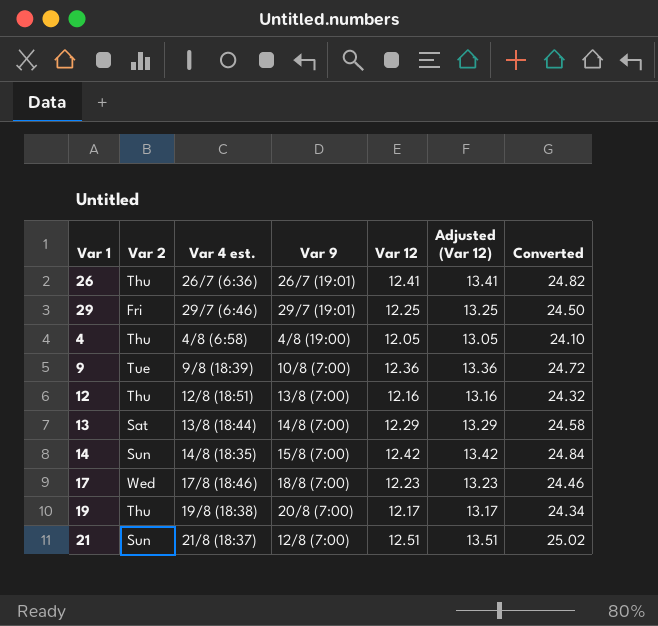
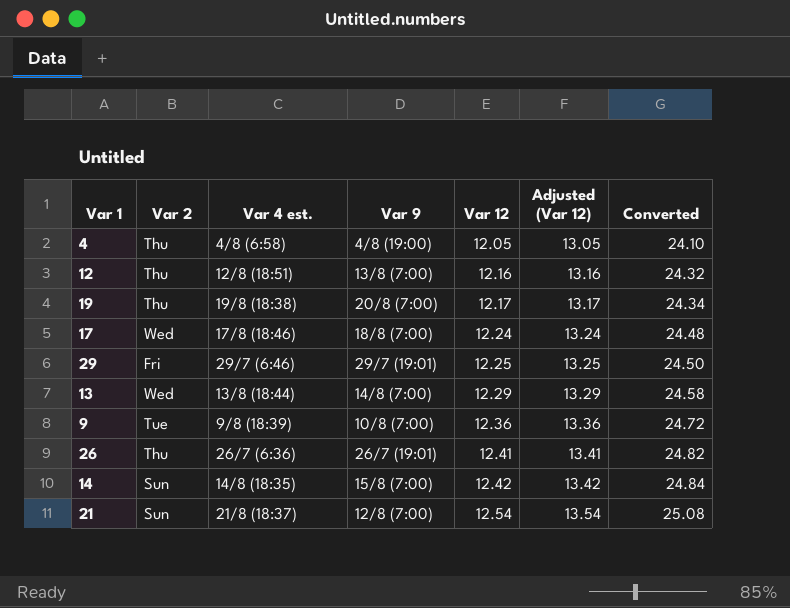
row order: none -> Var 12 ascending
17 | Var 12: 12.23 -> 12.24
17 | Adjusted (Var 12): 13.23 -> 13.24
17 | Converted: 24.46 -> 24.48
13 | Var 2: Sat -> Wed
21 | Var 12: 12.51 -> 12.54
21 | Adjusted (Var 12): 13.51 -> 13.54
21 | Converted: 25.02 -> 25.08

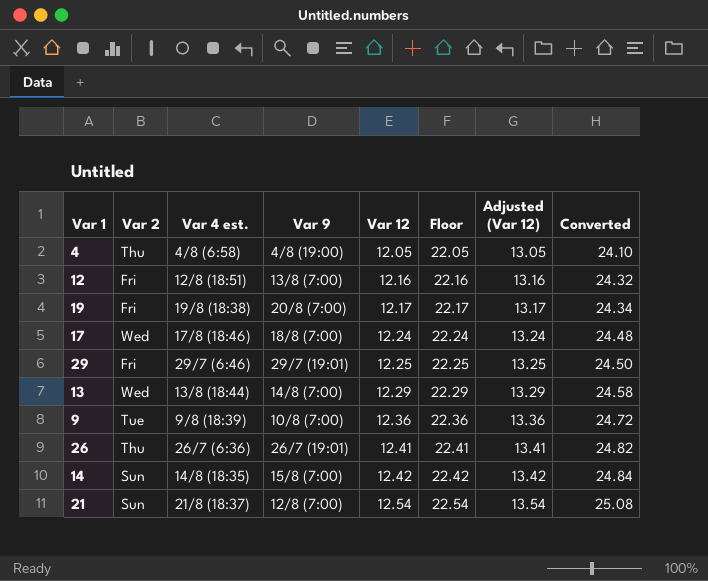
column Floor | formula: none -> [Var 12] + 10
12 | Var 2: Thu -> Fri
19 | Var 2: Thu -> Fri

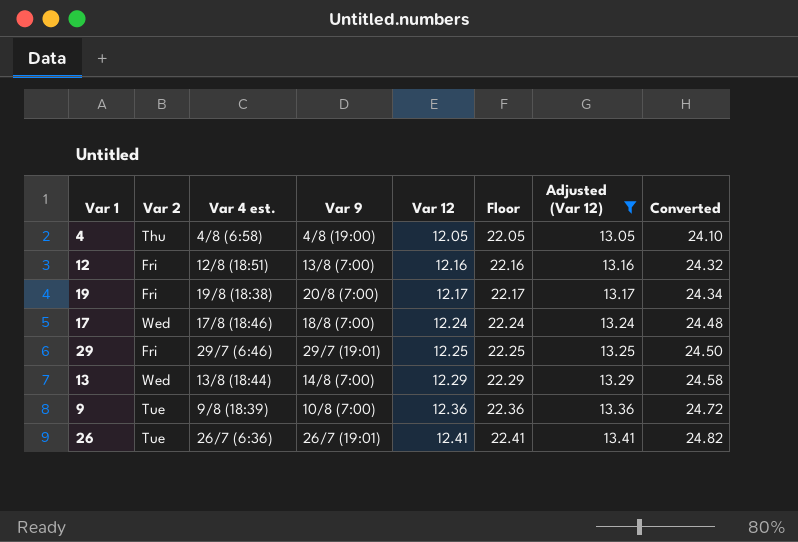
filter: none -> Adjusted (Var 12) <= 13.41
26 | Var 2: Thu -> Tue

